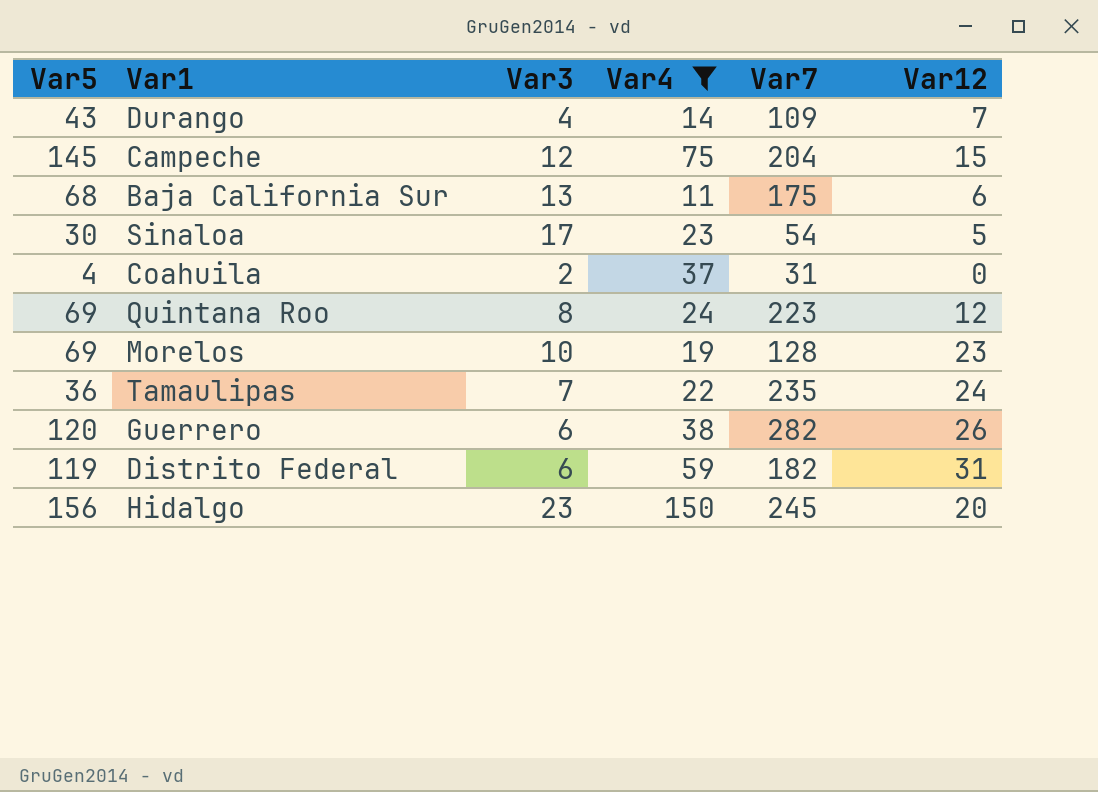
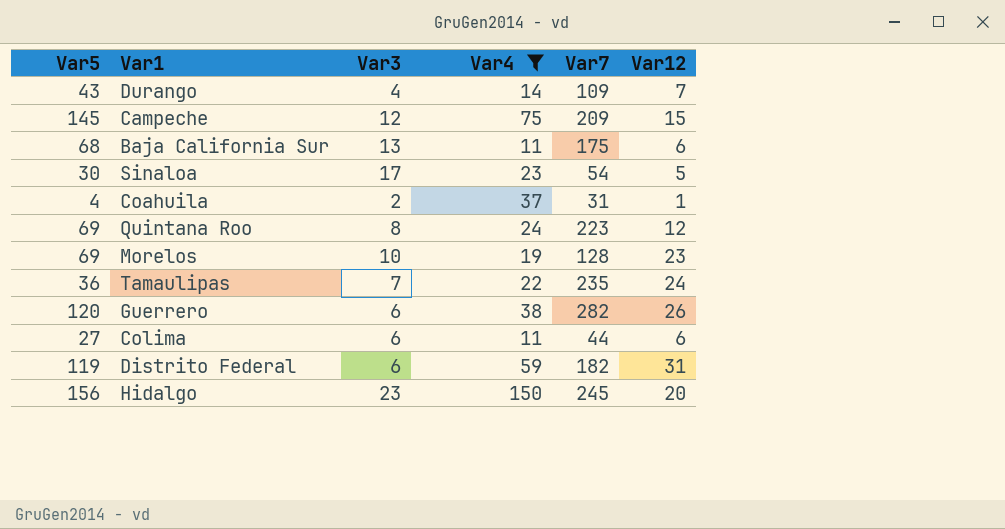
Campeche | Var7: 204 -> 209
Coahuila | Var12: 0 -> 1
row Colima: none -> 27 | 6 | 11 | 44 | 6

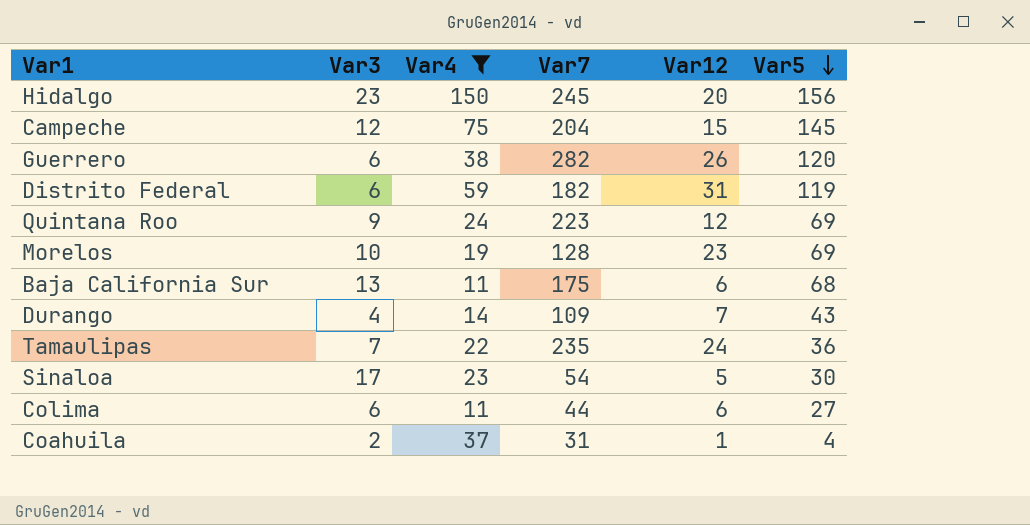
row order: none -> Var5 descending
column Var5 | position: 1 -> 6
Campeche | Var7: 209 -> 204
Quintana Roo | Var3: 8 -> 9

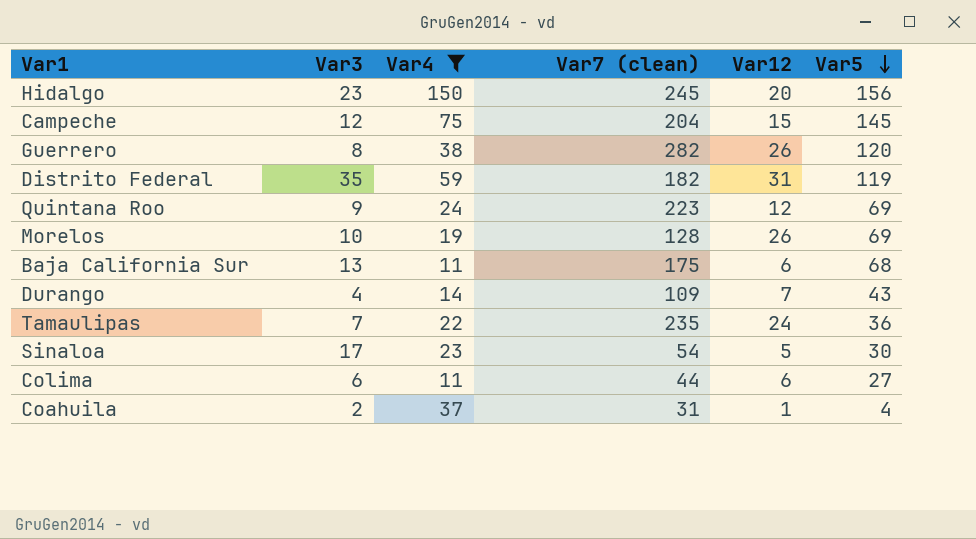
column name: Var7 -> Var7 (clean)
Guerrero | Var3: 6 -> 8
Distrito Federal | Var3: 6 -> 35
Morelos | Var12: 23 -> 26

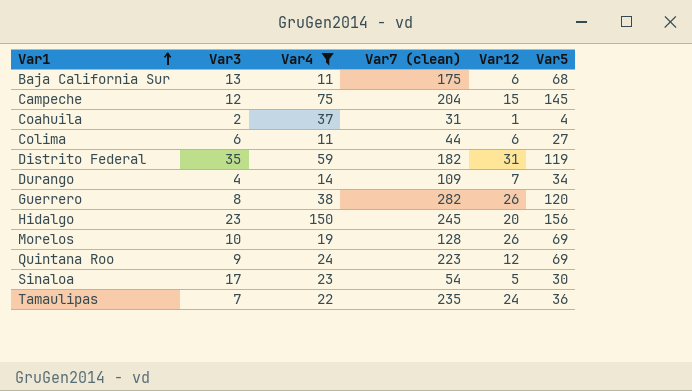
row order: Var5 descending -> Var1 ascending
Durango | Var5: 43 -> 34

